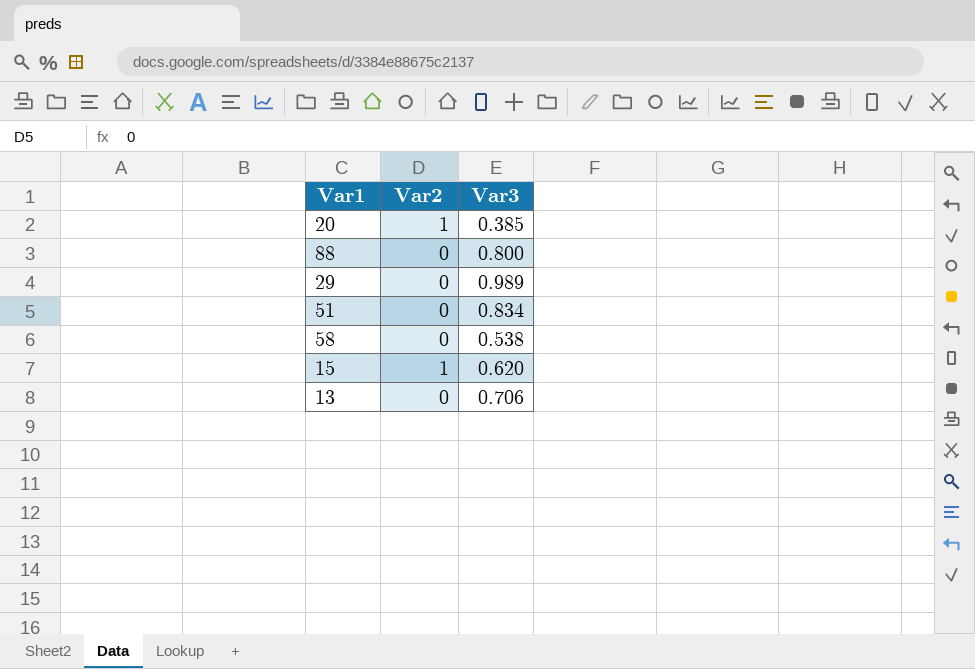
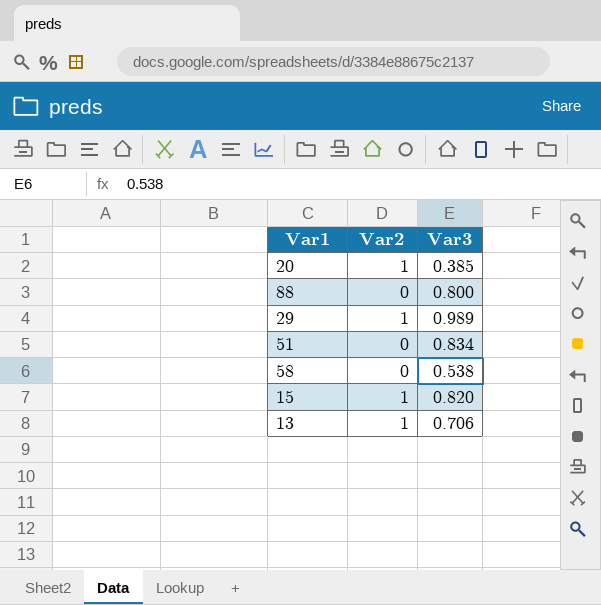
29 | Var2: 0 -> 1
15 | Var3: 0.620 -> 0.820
13 | Var2: 0 -> 1

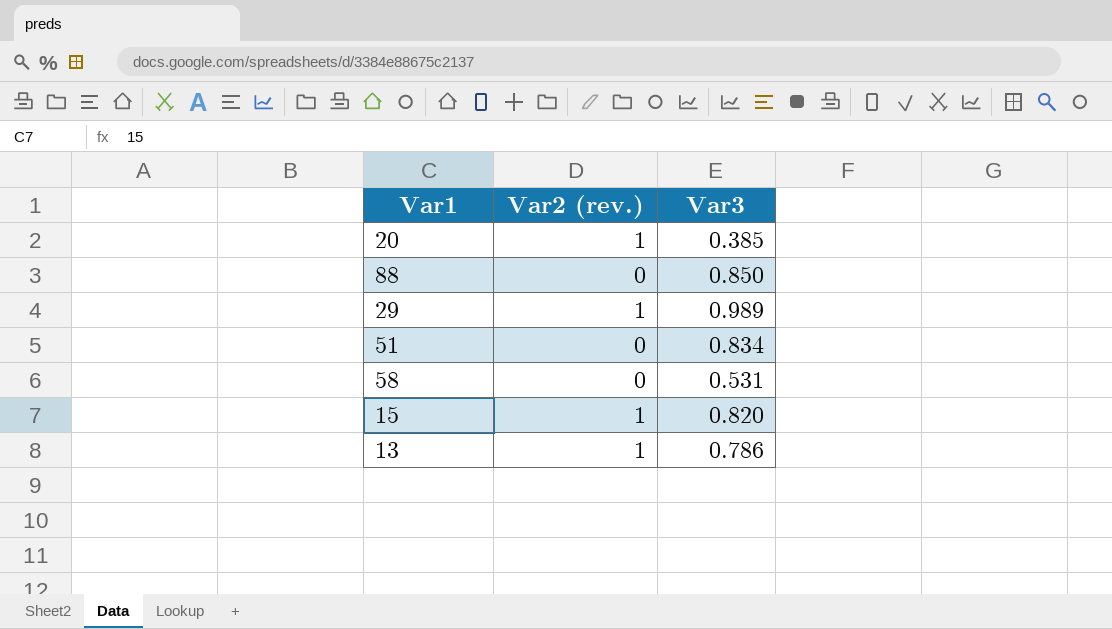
column name: Var2 -> Var2 (rev.)
88 | Var3: 0.800 -> 0.850
58 | Var3: 0.538 -> 0.531
13 | Var3: 0.706 -> 0.786

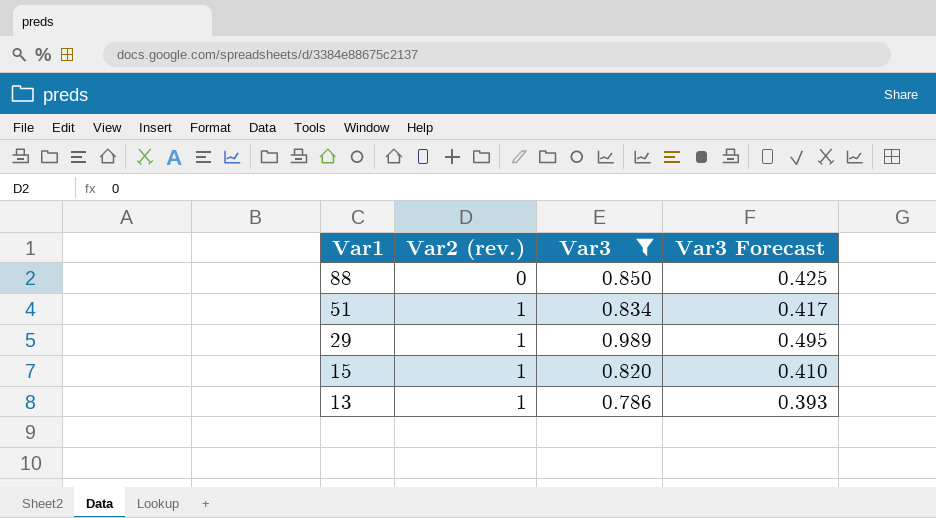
filter: none -> Var3 >= 0.786
row order: none -> Var1 descending
column Var3 Forecast | formula: none -> [Var3] * 0.5
51 | Var2 (rev.): 0 -> 1

